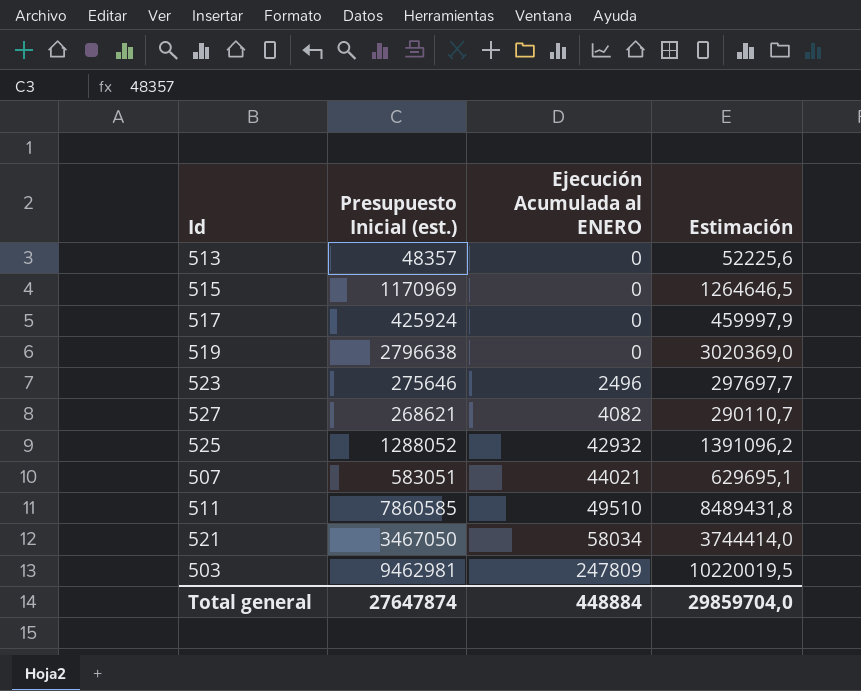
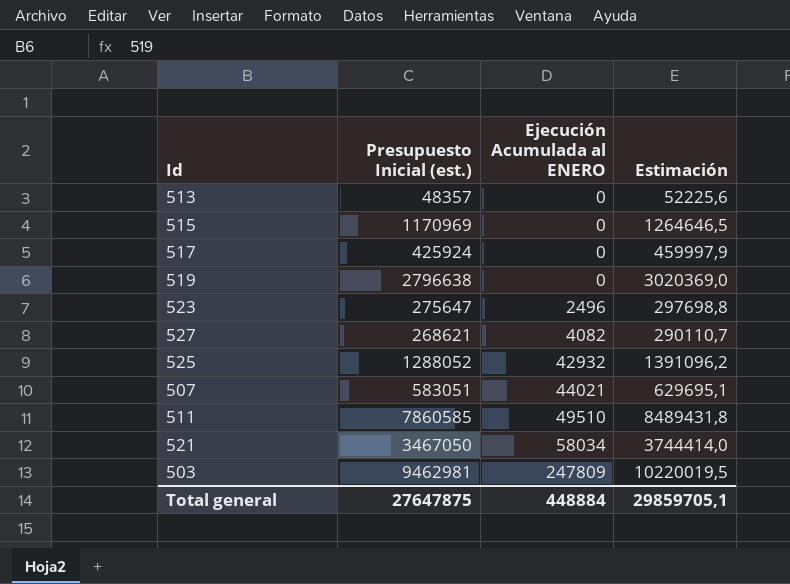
523 | Presupuesto Inicial (est.): 275646 -> 275647
523 | Estimación: 297697,7 -> 297698,8
Total general | Presupuesto Inicial (est.): 27647874 -> 27647875
Total general | Estimación: 29859704,0 -> 29859705,1

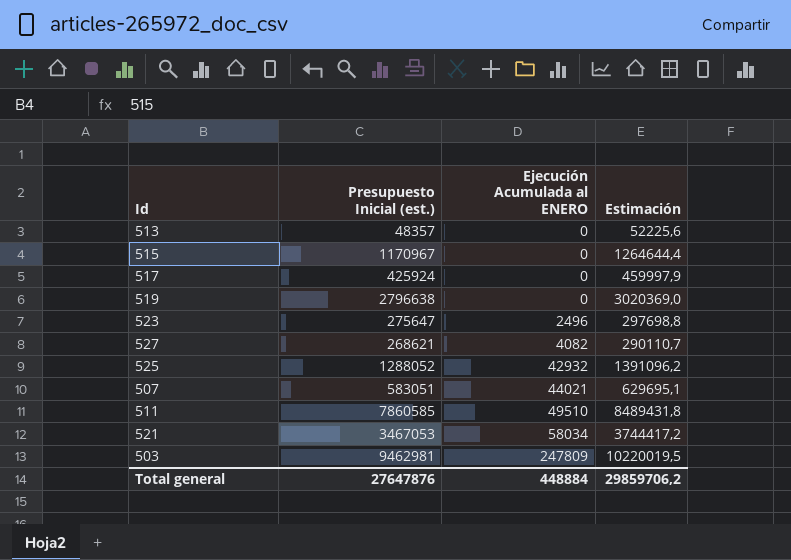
515 | Presupuesto Inicial (est.): 1170969 -> 1170967
515 | Estimación: 1264646,5 -> 1264644,4
521 | Presupuesto Inicial (est.): 3467050 -> 3467053
521 | Estimación: 3744414,0 -> 3744417,2
Total general | Presupuesto Inicial (est.): 27647875 -> 27647876
Total general | Estimación: 29859705,1 -> 29859706,2

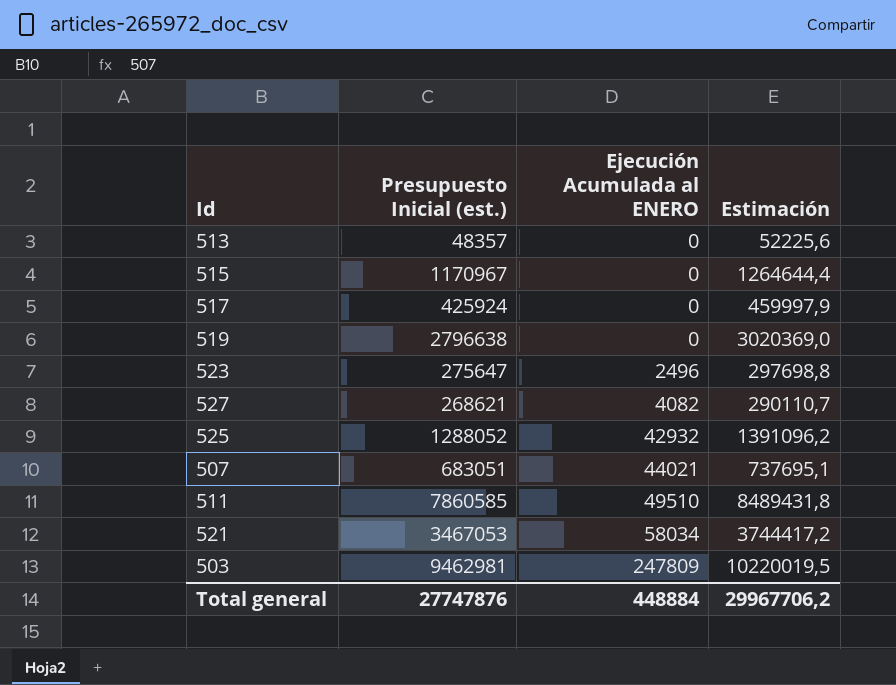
507 | Presupuesto Inicial (est.): 583051 -> 683051
507 | Estimación: 629695,1 -> 737695,1
Total general | Presupuesto Inicial (est.): 27647876 -> 27747876
Total general | Estimación: 29859706,2 -> 29967706,2

